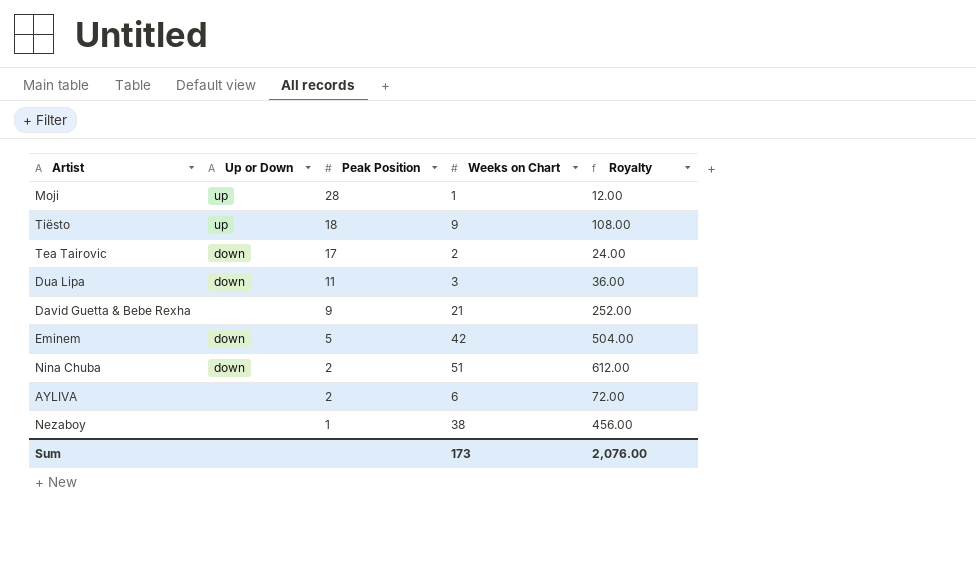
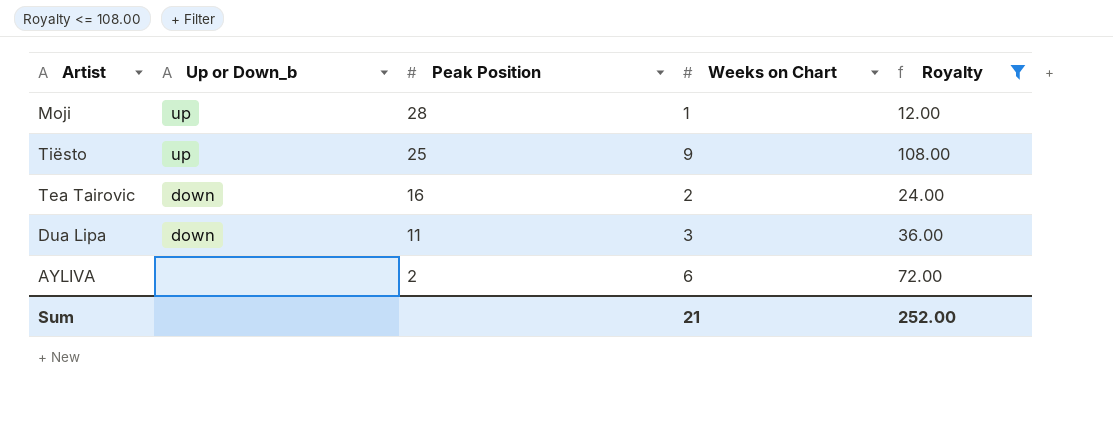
filter: none -> Royalty <= 108.00
column name: Up or Down -> Up or Down_b
Tiësto | Peak Position: 18 -> 25
Tea Tairovic | Peak Position: 17 -> 16
Sum | Weeks on Chart: 173 -> 21
Sum | Royalty: 2,076.00 -> 252.00

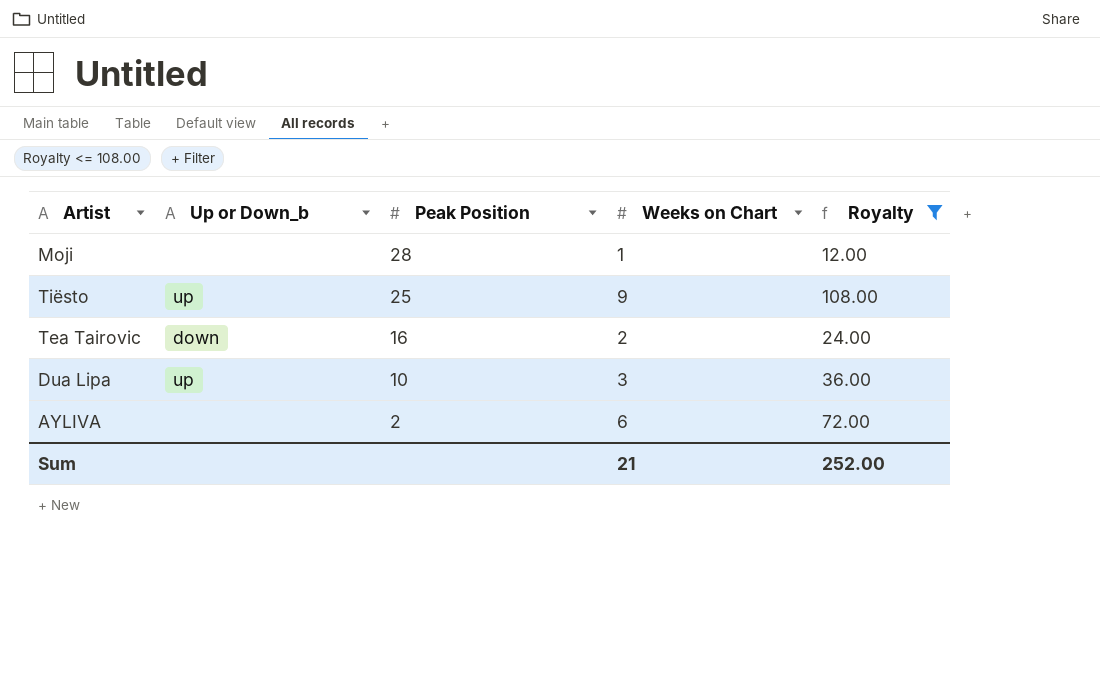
Moji | Up or Down_b: up -> none
Dua Lipa | Up or Down_b: down -> up
Dua Lipa | Peak Position: 11 -> 10

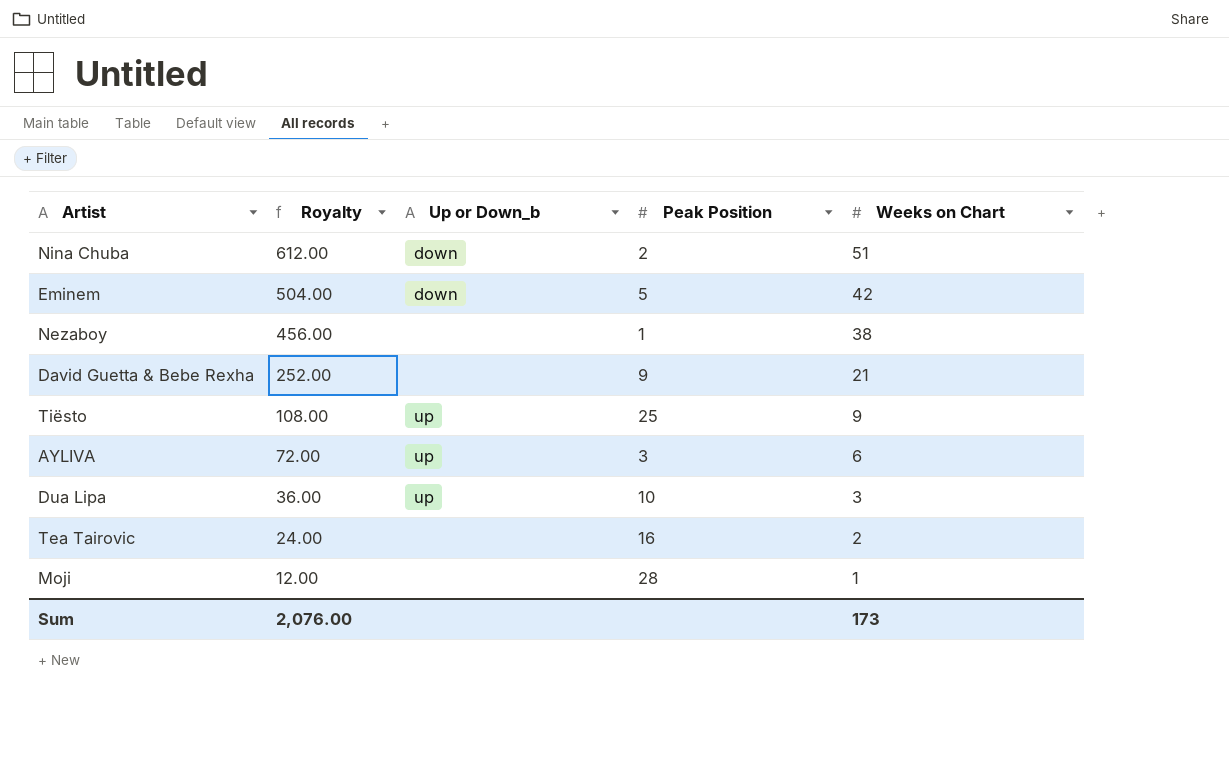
filter: Royalty <= 108.00 -> none
row order: Peak Position descending -> Royalty descending
column Royalty | position: 5 -> 2
AYLIVA | Up or Down_b: none -> up
AYLIVA | Peak Position: 2 -> 3
Tea Tairovic | Up or Down_b: down -> none
Sum | Royalty: 252.00 -> 2,076.00
Sum | Weeks on Chart: 21 -> 173

